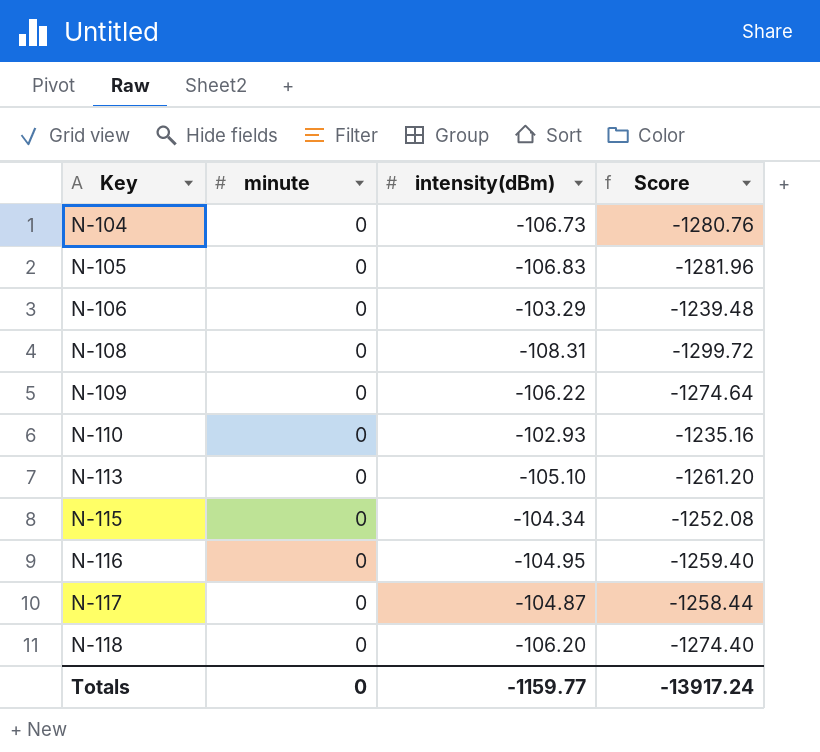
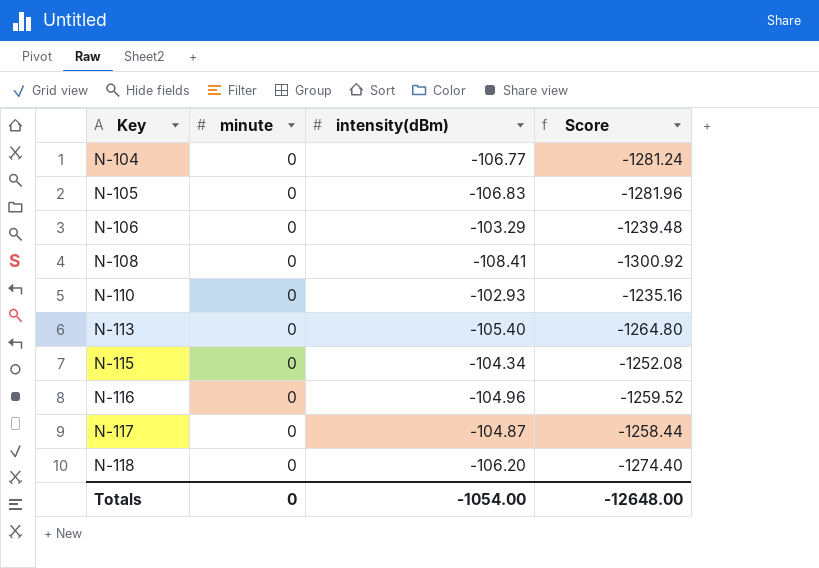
row N-109: 0 | -106.22 | -1274.64 -> none
N-104 | intensity(dBm): -106.73 -> -106.77
N-104 | Score: -1280.76 -> -1281.24
N-108 | intensity(dBm): -108.31 -> -108.41
N-108 | Score: -1299.72 -> -1300.92
N-113 | intensity(dBm): -105.10 -> -105.40
N-113 | Score: -1261.20 -> -1264.80
N-116 | intensity(dBm): -104.95 -> -104.96
N-116 | Score: -1259.40 -> -1259.52
Totals | intensity(dBm): -1159.77 -> -1054.00
Totals | Score: -13917.24 -> -12648.00

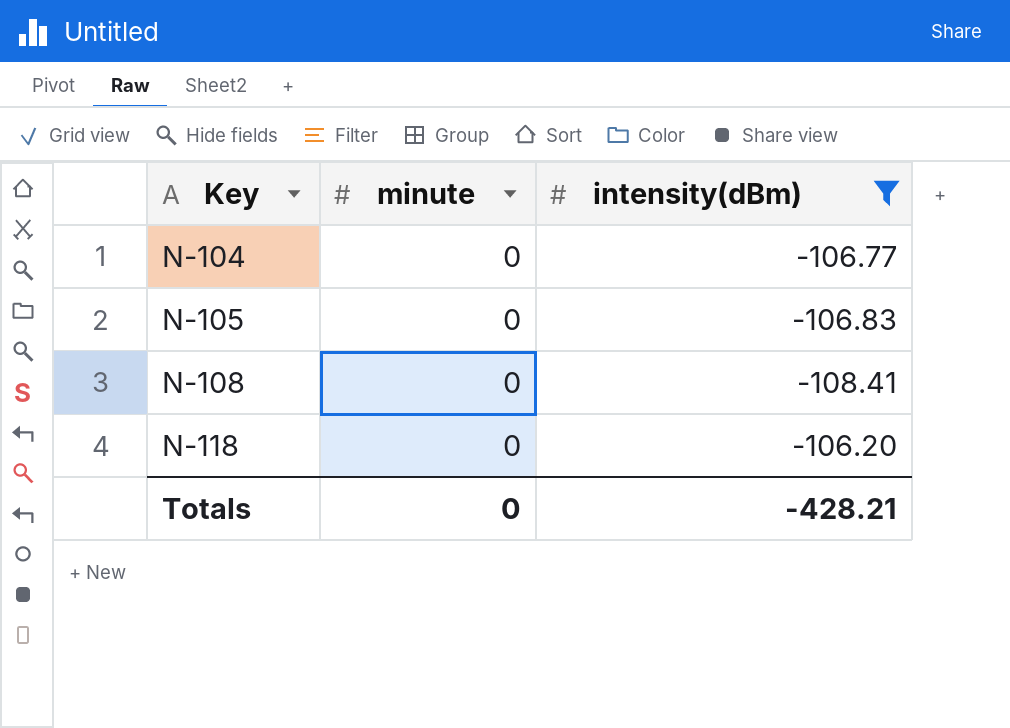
filter: none -> intensity(dBm) <= -106.20
column Score | formula: [intensity(dBm)] * 12 -> none
Totals | intensity(dBm): -1054.00 -> -428.21

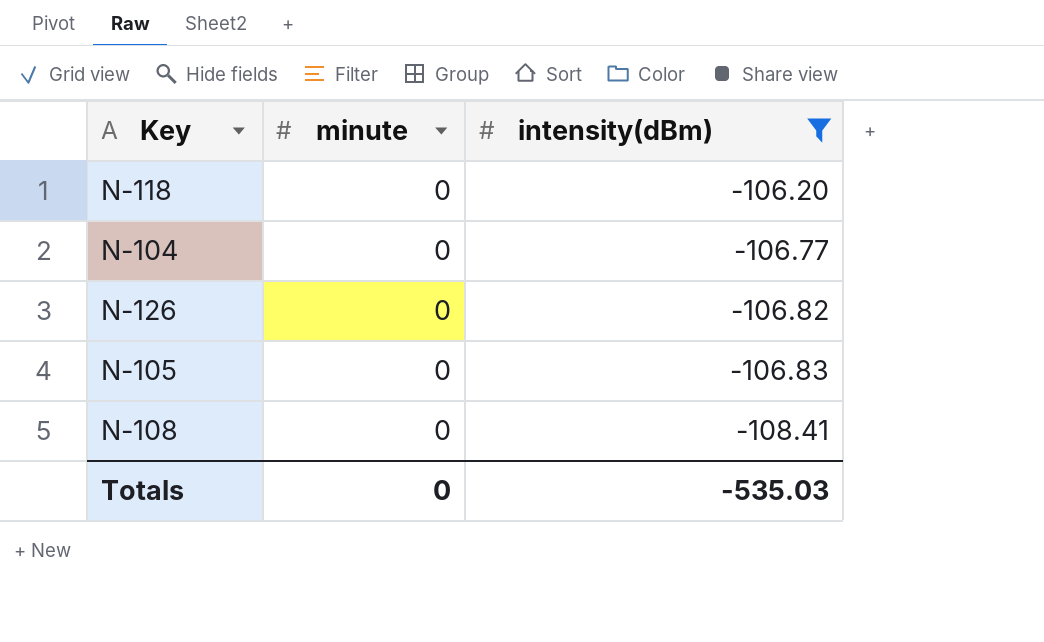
row order: Key ascending -> intensity(dBm) descending
row N-126: none -> 0 | -106.82
Totals | intensity(dBm): -428.21 -> -535.03

